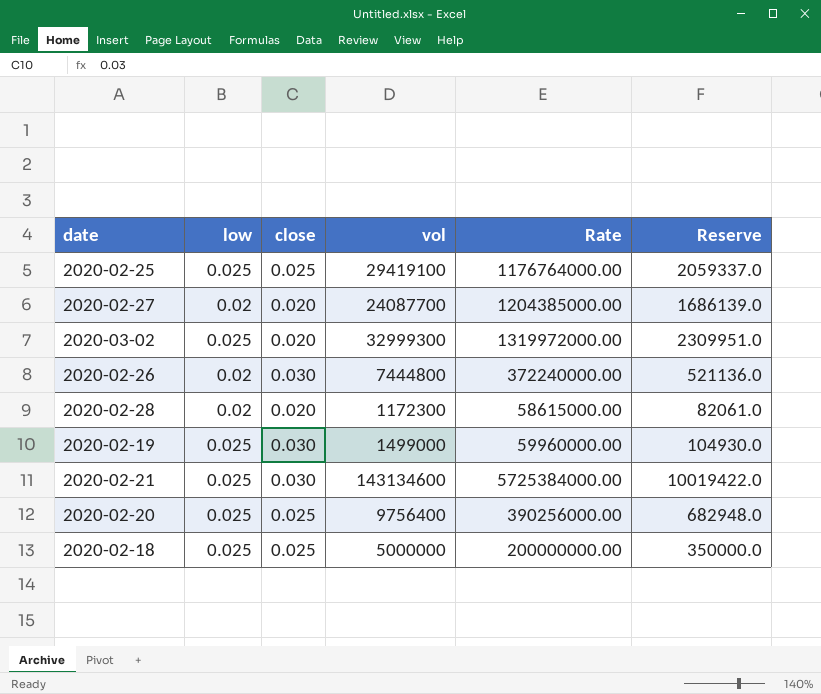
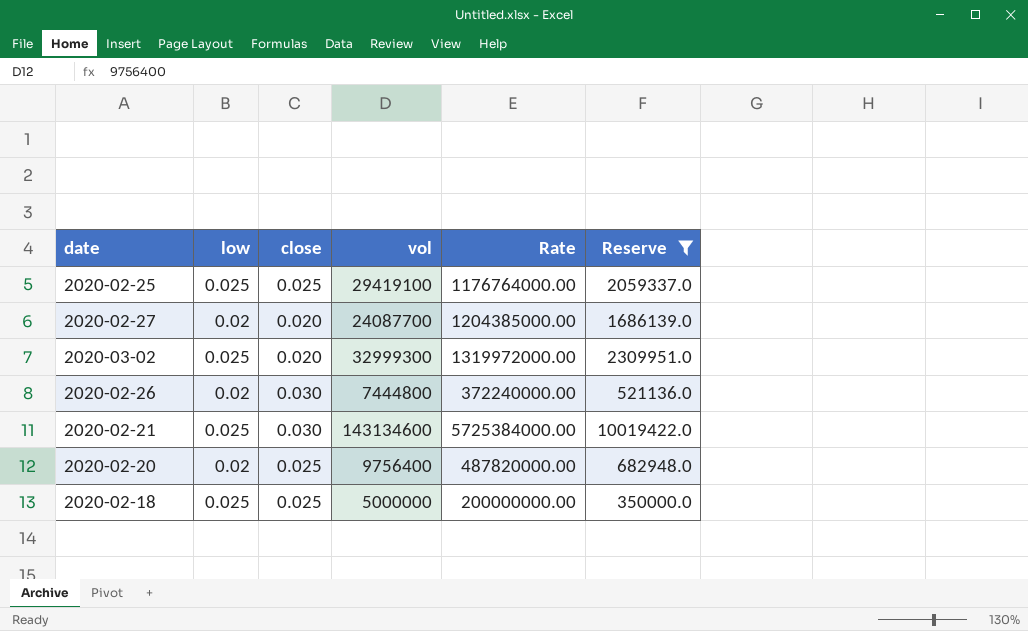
filter: none -> Reserve >= 350000.0
2020-02-20 | low: 0.025 -> 0.02
2020-02-20 | Rate: 390256000.00 -> 487820000.00

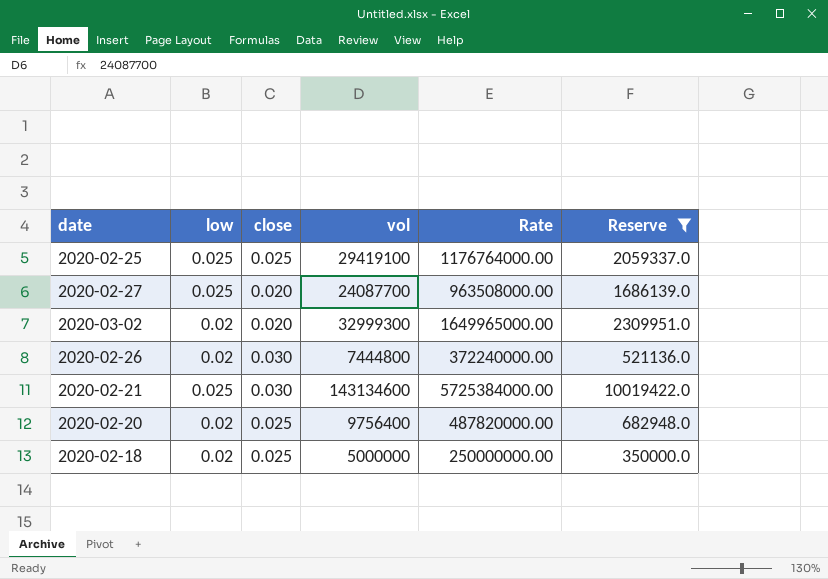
2020-02-27 | low: 0.02 -> 0.025
2020-02-27 | Rate: 1204385000.00 -> 963508000.00
2020-03-02 | low: 0.025 -> 0.02
2020-03-02 | Rate: 1319972000.00 -> 1649965000.00
2020-02-18 | low: 0.025 -> 0.02
2020-02-18 | Rate: 200000000.00 -> 250000000.00

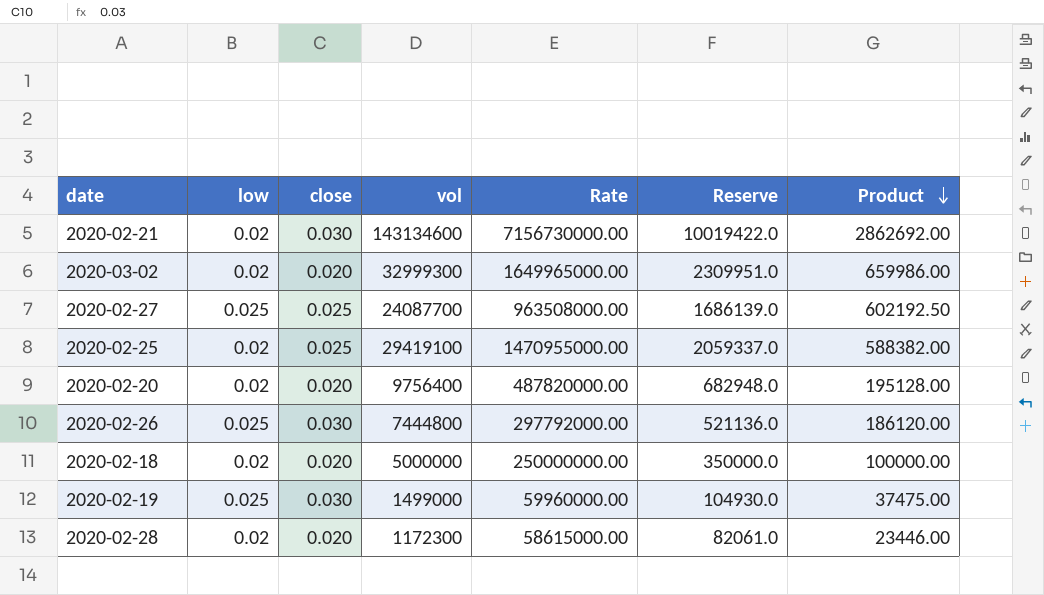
filter: Reserve >= 350000.0 -> none
row order: none -> Product descending
column Product | formula: none -> [low] * [vol]
2020-02-21 | low: 0.025 -> 0.02
2020-02-21 | Rate: 5725384000.00 -> 7156730000.00
2020-02-27 | close: 0.020 -> 0.025
2020-02-25 | low: 0.025 -> 0.02
2020-02-25 | Rate: 1176764000.00 -> 1470955000.00
2020-02-20 | close: 0.025 -> 0.020
2020-02-26 | low: 0.02 -> 0.025
2020-02-26 | Rate: 372240000.00 -> 297792000.00
2020-02-18 | close: 0.025 -> 0.020

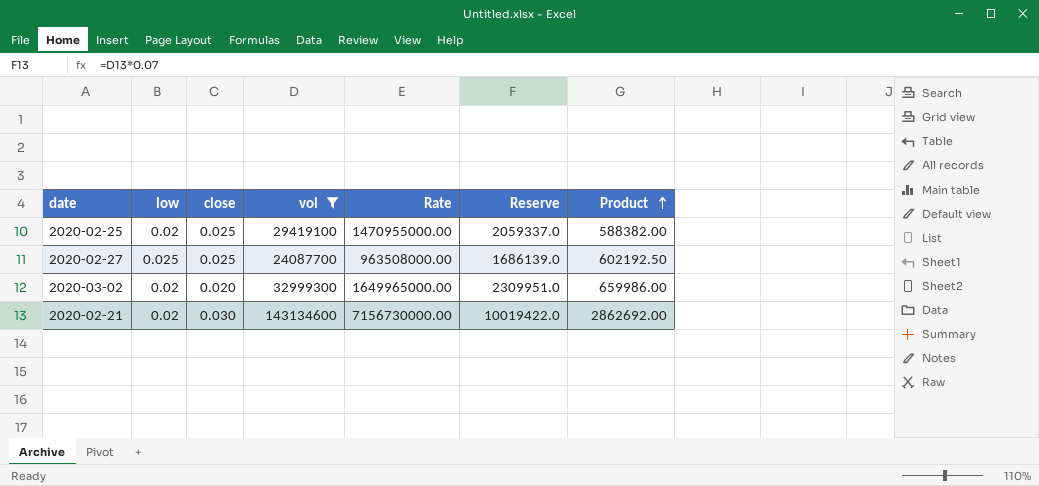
filter: none -> vol >= 24087700
row order: Product descending -> Product ascending

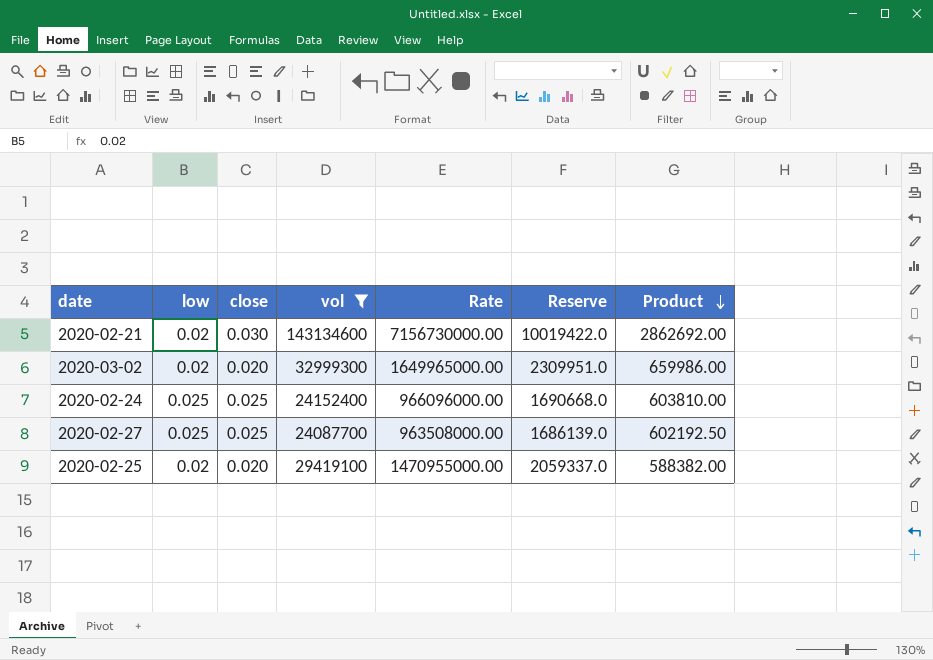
row order: Product ascending -> Product descending
row 2020-02-24: none -> 0.025 | 0.025 | 24152400 | 966096000.00 | 1690668.0 | 603810.00
2020-02-25 | close: 0.025 -> 0.020

